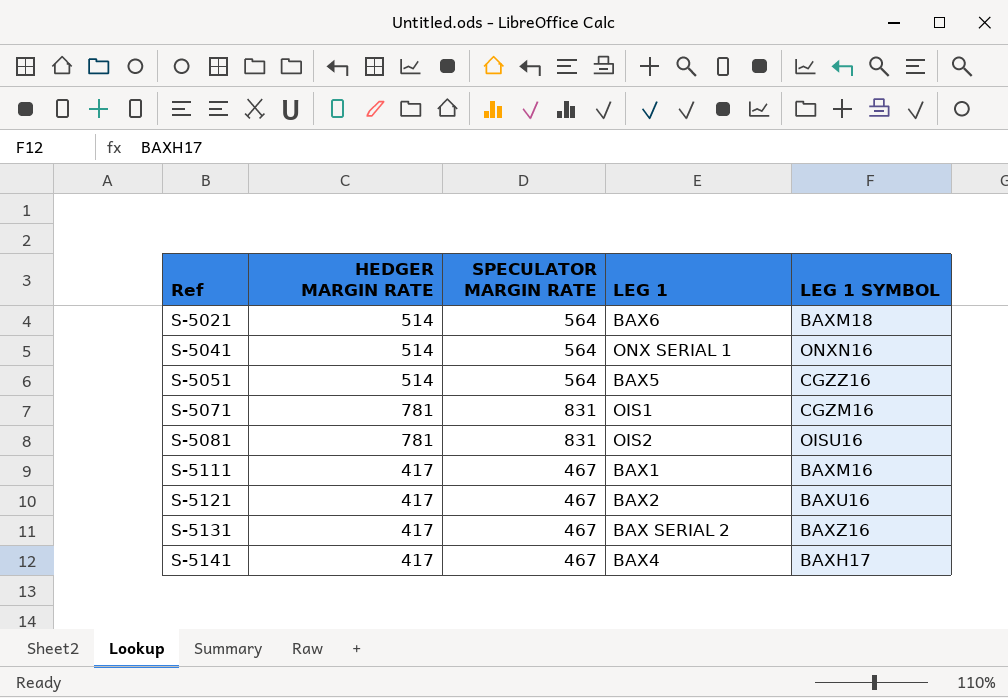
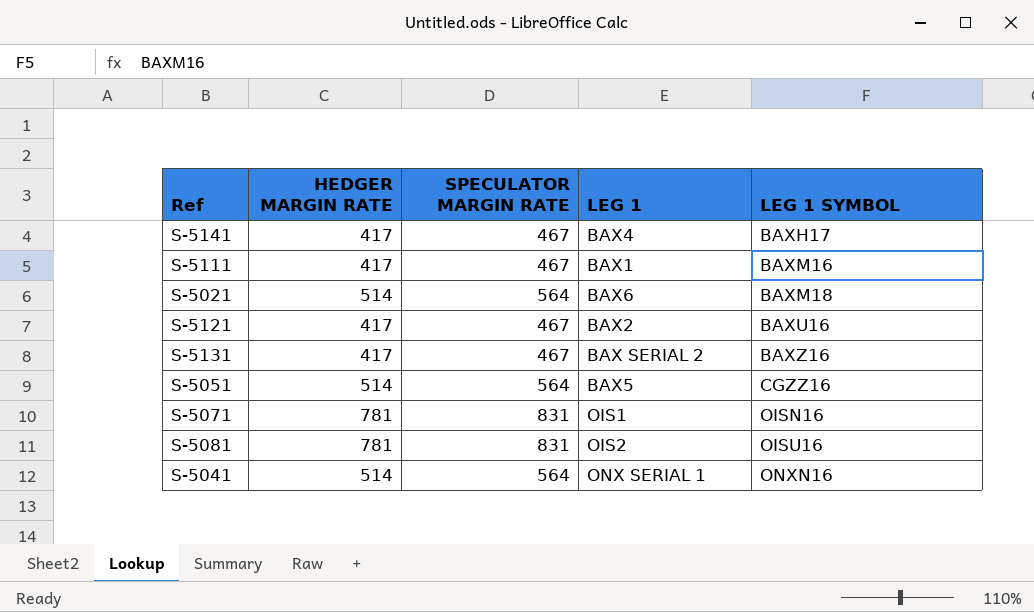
row order: Ref ascending -> LEG 1 SYMBOL ascending
S-5071 | LEG 1 SYMBOL: CGZM16 -> OISN16

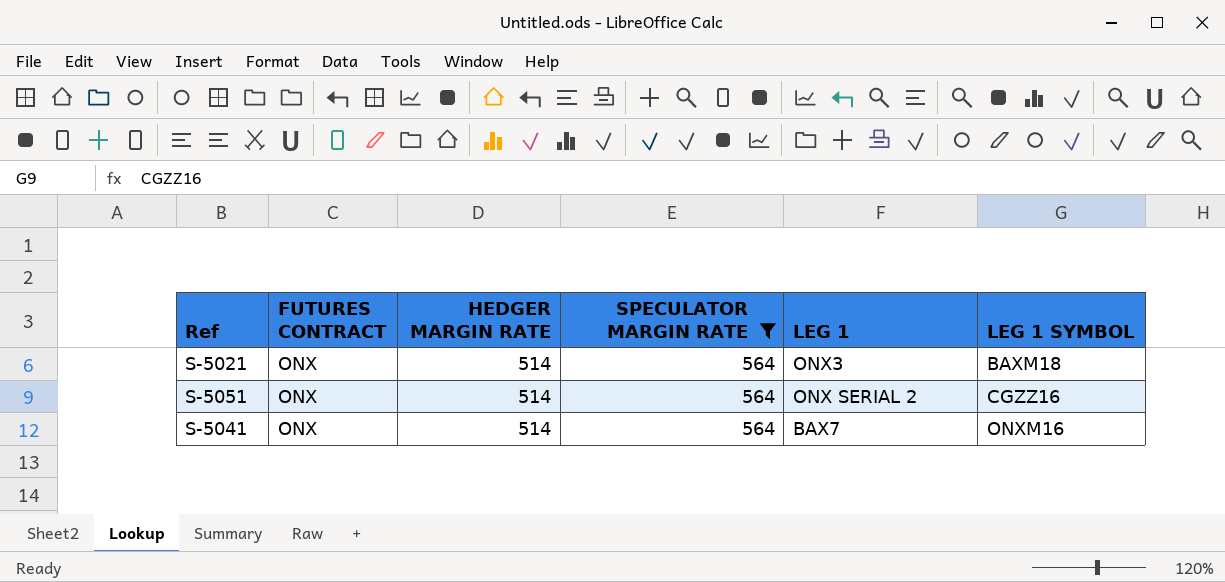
filter: none -> SPECULATOR MARGIN RATE = 564
column FUTURES CONTRACT | position: none -> 2
S-5021 | LEG 1: BAX6 -> ONX3
S-5051 | LEG 1: BAX5 -> ONX SERIAL 2
S-5041 | LEG 1: ONX SERIAL 1 -> BAX7
S-5041 | LEG 1 SYMBOL: ONXN16 -> ONXM16

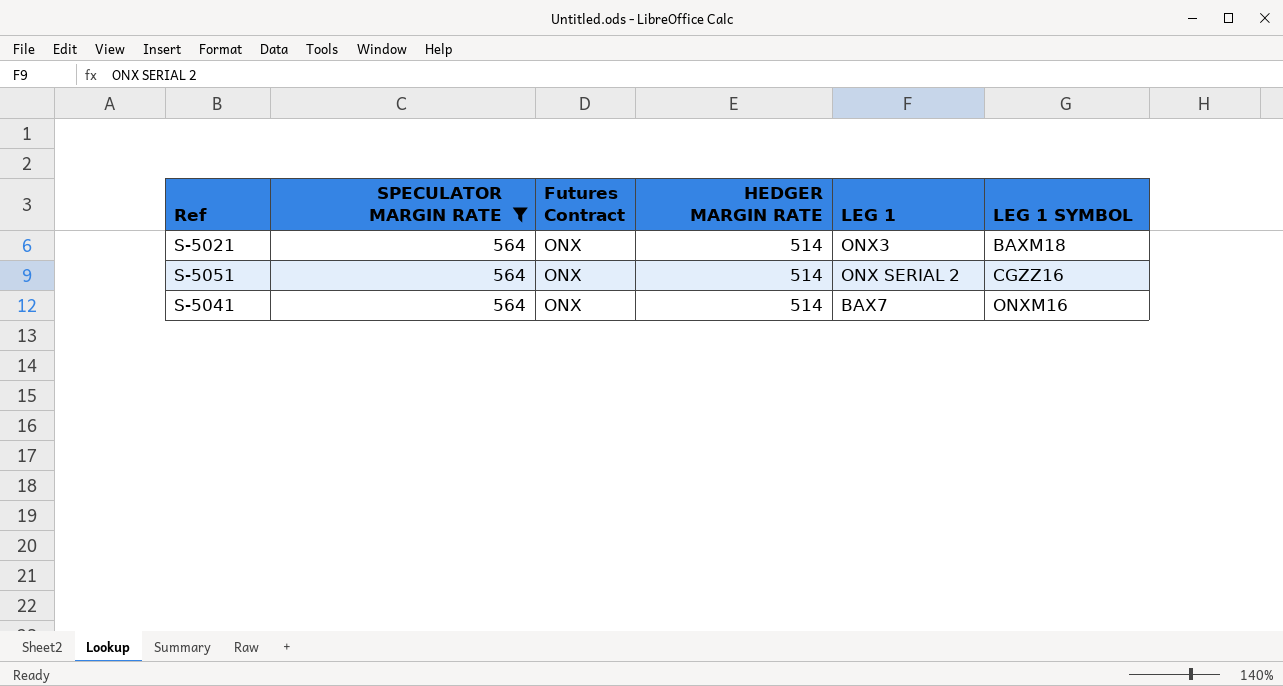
column SPECULATOR MARGIN RATE | position: 4 -> 2
column name: FUTURES CONTRACT -> Futures Contract

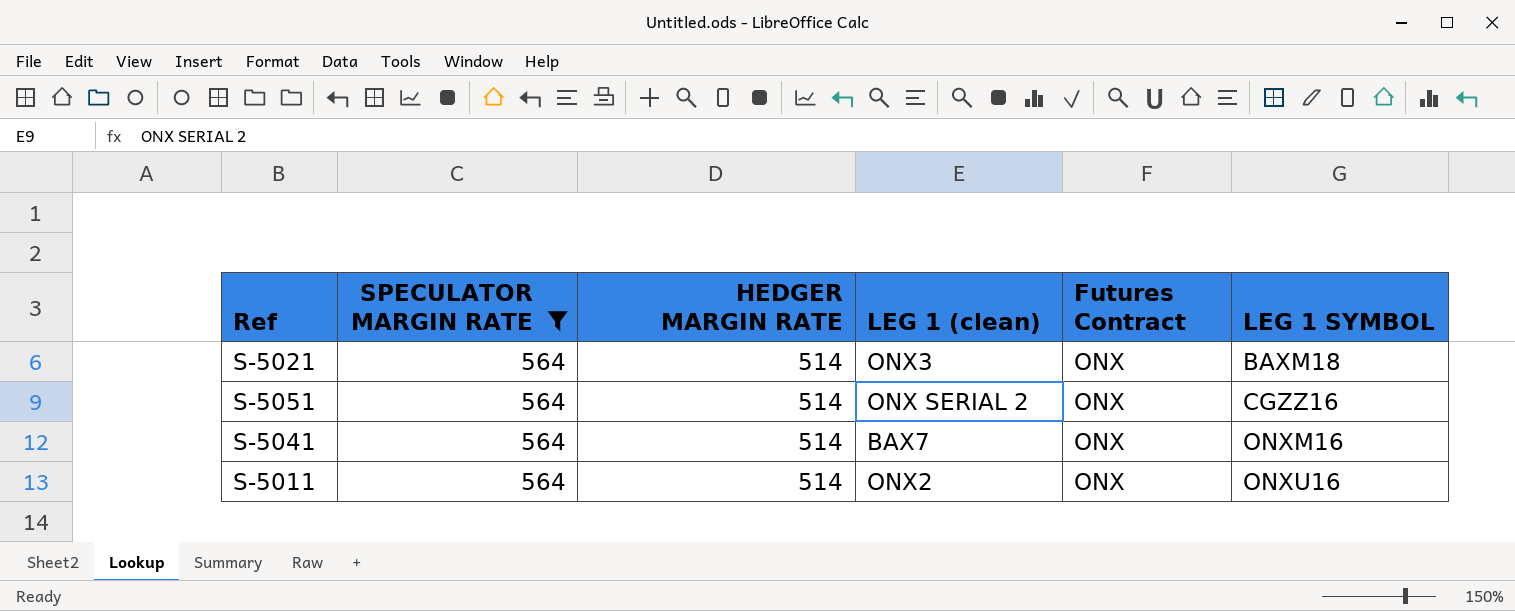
column name: LEG 1 -> LEG 1 (clean)
column Futures Contract | position: 3 -> 5
row S-5011: none -> 564 | 514 | ONX2 | ONX | ONXU16

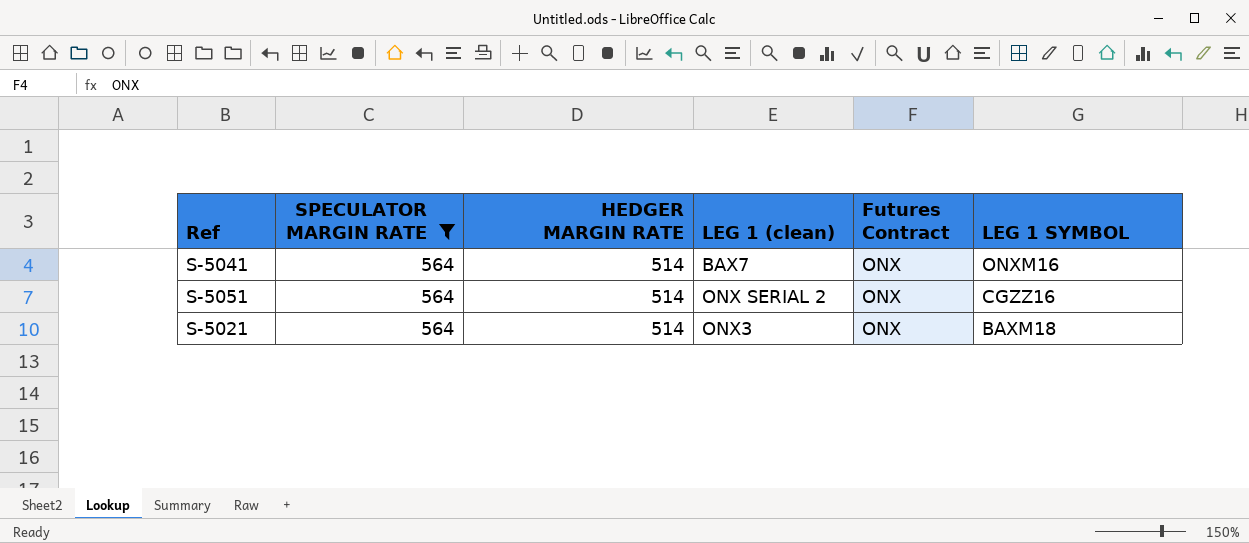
row order: LEG 1 SYMBOL ascending -> LEG 1 SYMBOL descending
row S-5011: 564 | 514 | ONX2 | ONX | ONXU16 -> none

